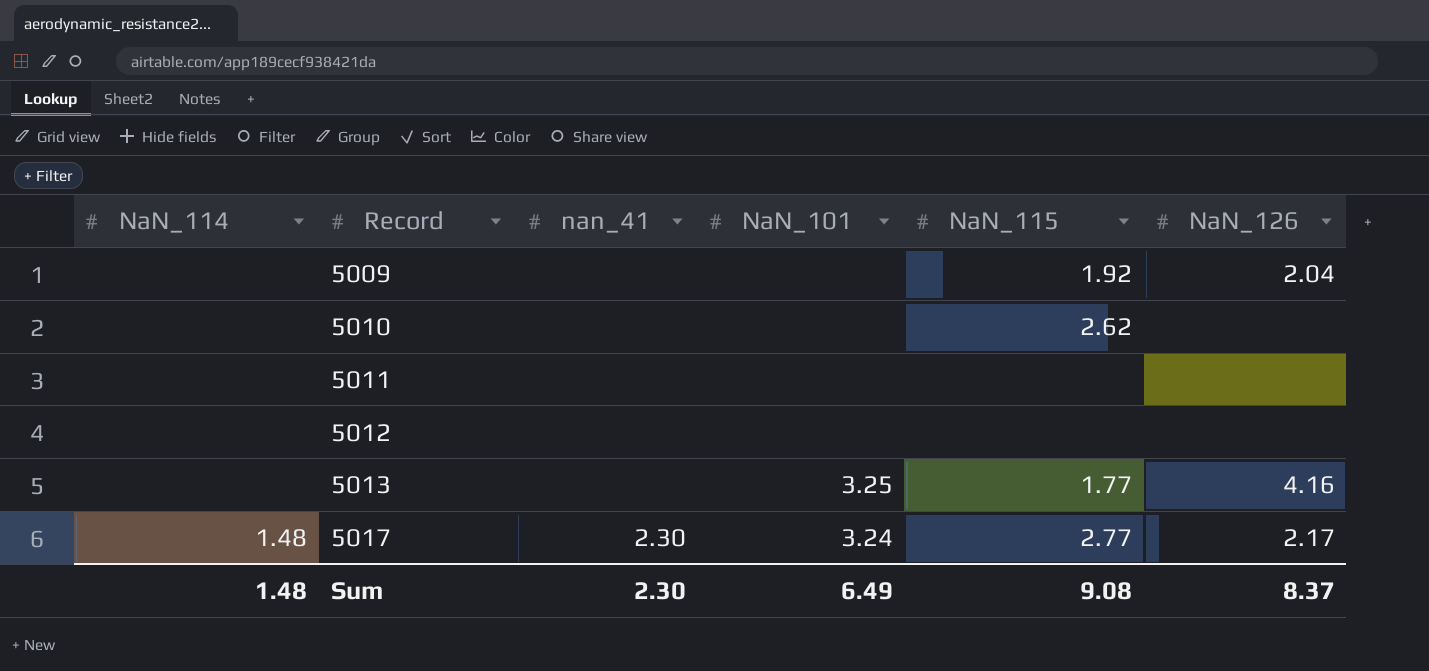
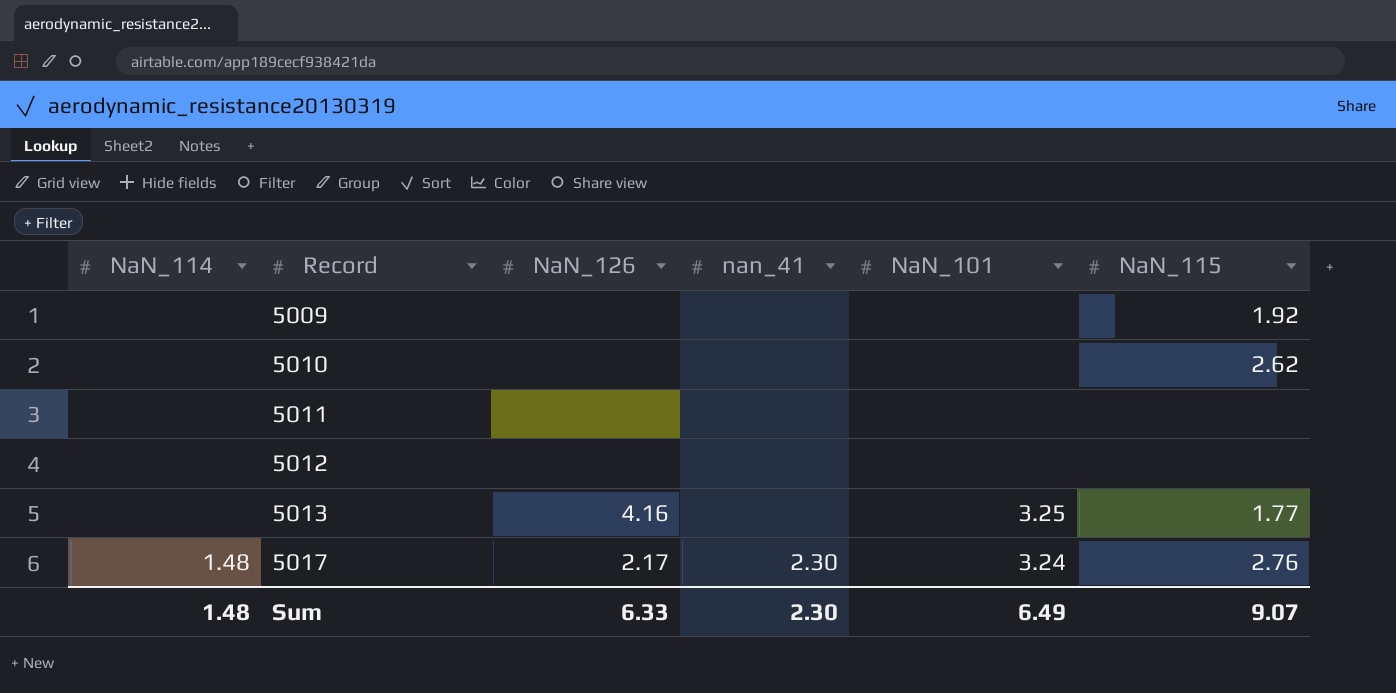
column NaN_126 | position: 6 -> 3
5009 | NaN_126: 2.04 -> none
5017 | NaN_115: 2.77 -> 2.76
Sum | NaN_126: 8.37 -> 6.33
Sum | NaN_115: 9.08 -> 9.07

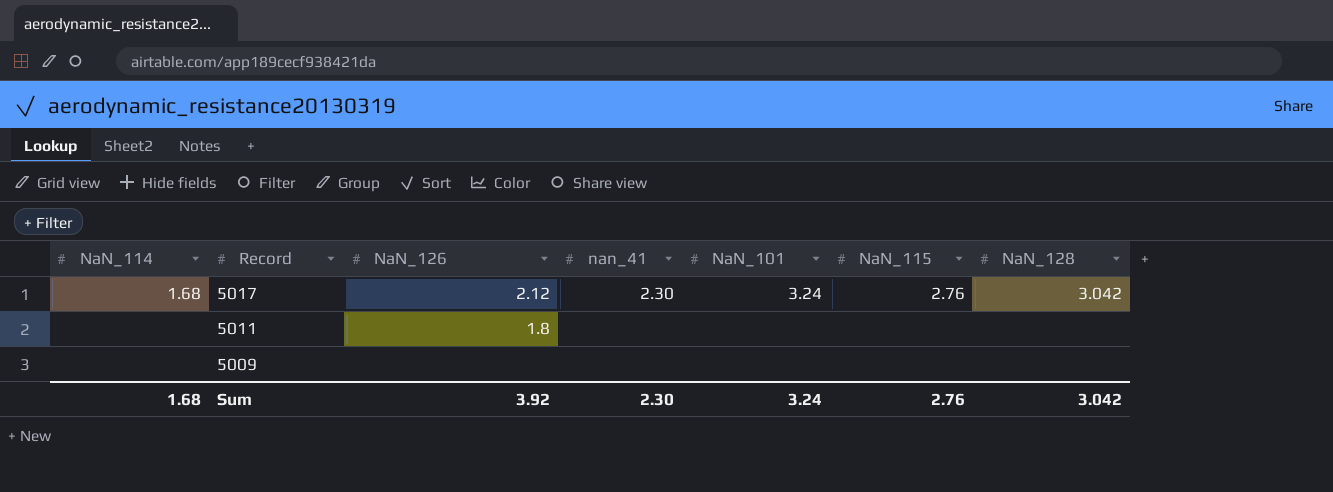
row order: Record ascending -> Record descending
column NaN_128 | position: none -> 7
row 5010: none | none | none | none | 2.62 -> none
row 5012: none | none | none | none | none -> none
row 5013: none | 4.16 | none | 3.25 | 1.77 -> none
5017 | NaN_114: 1.48 -> 1.68
5017 | NaN_126: 2.17 -> 2.12
5011 | NaN_126: none -> 1.8
5009 | NaN_115: 1.92 -> none
Sum | NaN_114: 1.48 -> 1.68
Sum | NaN_126: 6.33 -> 3.92
Sum | NaN_101: 6.49 -> 3.24
Sum | NaN_115: 9.07 -> 2.76

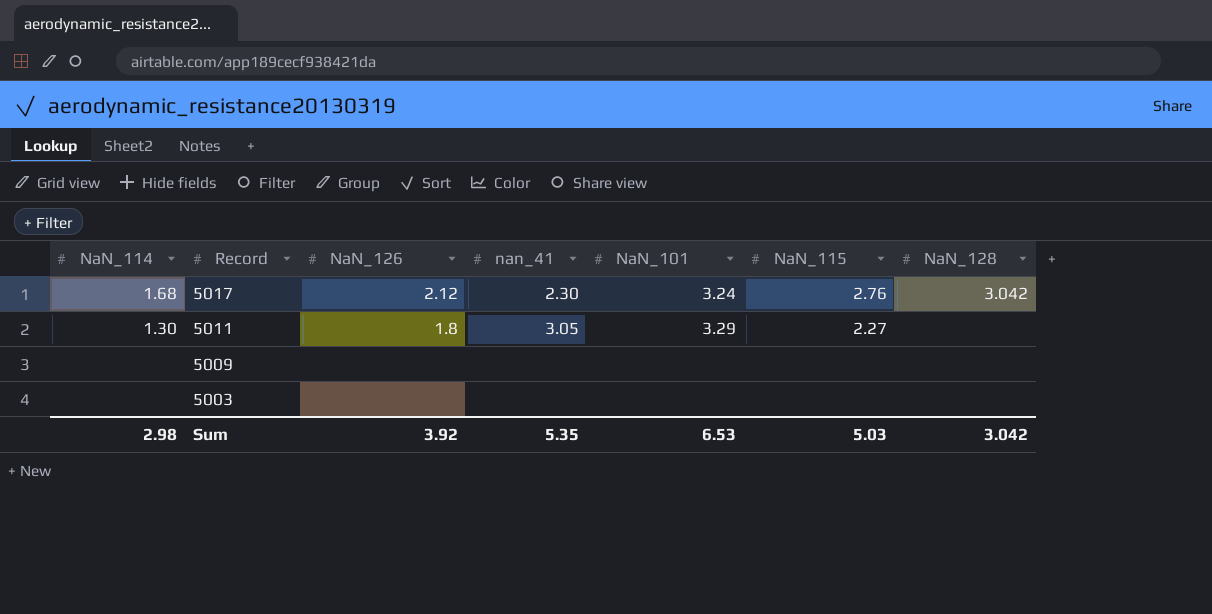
5011 | NaN_114: none -> 1.30
5011 | nan_41: none -> 3.05
5011 | NaN_101: none -> 3.29
5011 | NaN_115: none -> 2.27
row 5003: none -> none | none | none | none | none | none
Sum | NaN_114: 1.68 -> 2.98
Sum | nan_41: 2.30 -> 5.35
Sum | NaN_101: 3.24 -> 6.53
Sum | NaN_115: 2.76 -> 5.03

